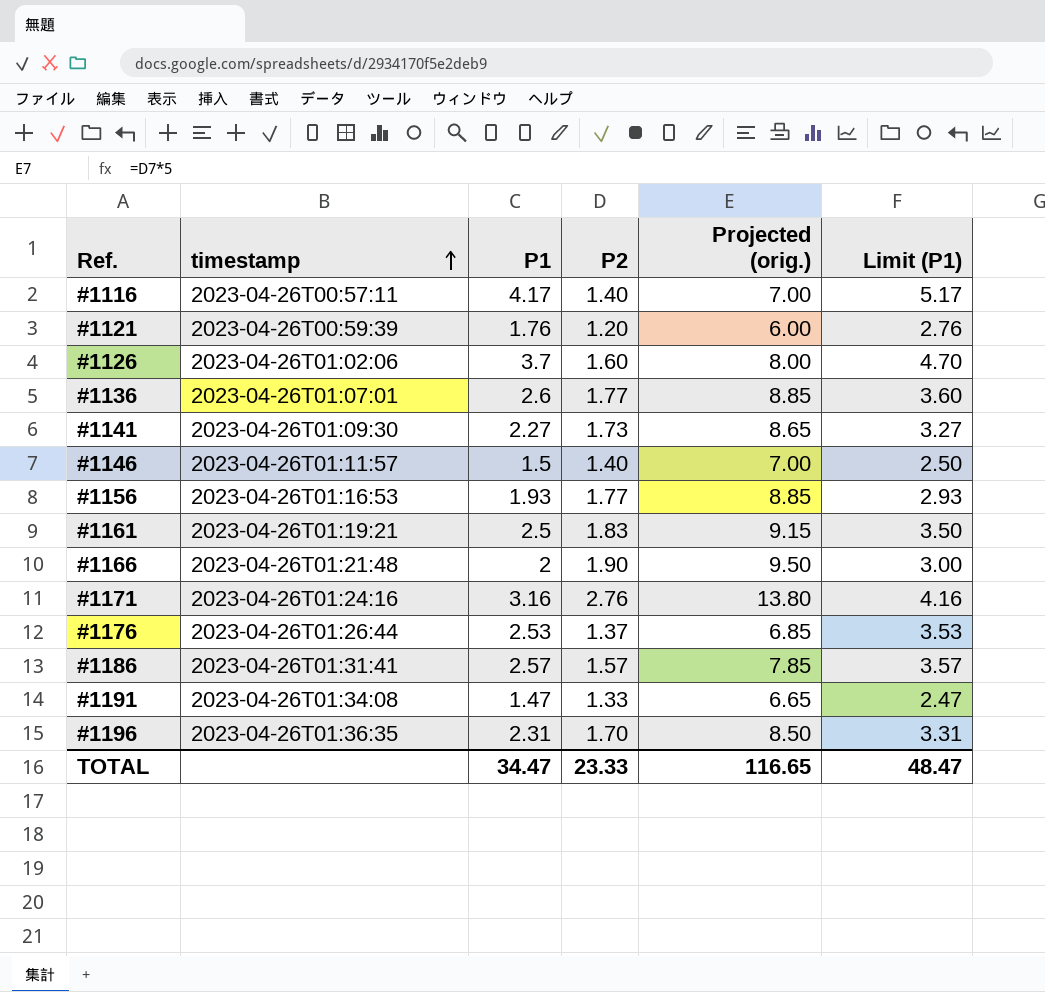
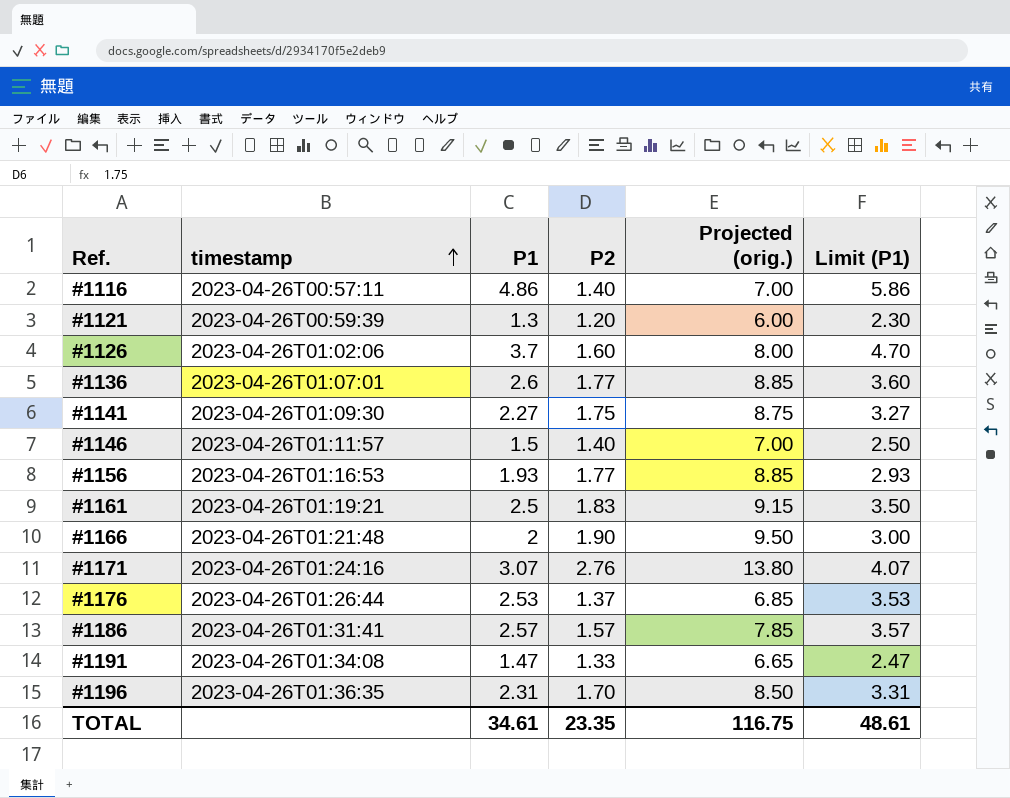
#1116 | P1: 4.17 -> 4.86
#1116 | Limit (P1): 5.17 -> 5.86
#1121 | P1: 1.76 -> 1.3
#1121 | Limit (P1): 2.76 -> 2.30
#1141 | P2: 1.73 -> 1.75
#1141 | Projected (orig.): 8.65 -> 8.75
#1171 | P1: 3.16 -> 3.07
#1171 | Limit (P1): 4.16 -> 4.07
TOTAL | P1: 34.47 -> 34.61
TOTAL | P2: 23.33 -> 23.35
TOTAL | Projected (orig.): 116.65 -> 116.75
TOTAL | Limit (P1): 48.47 -> 48.61

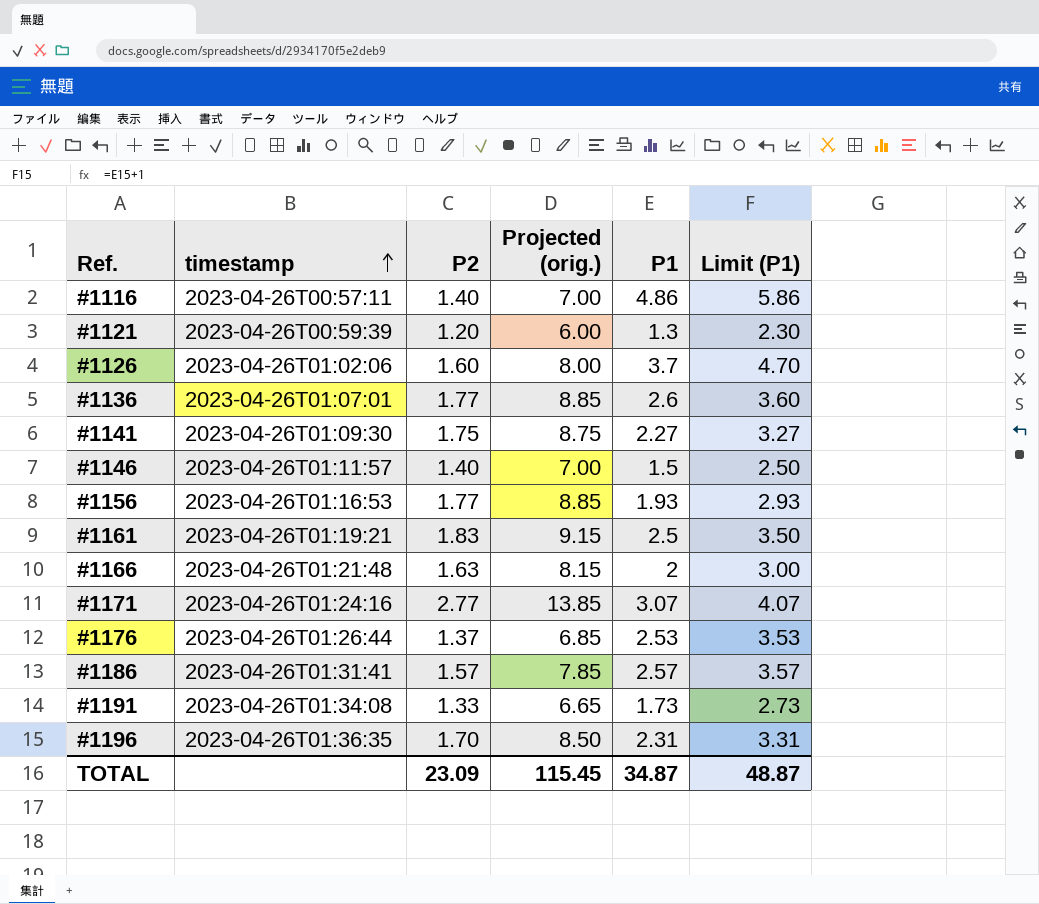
column P1 | position: 3 -> 5
#1166 | P2: 1.90 -> 1.63
#1166 | Projected (orig.): 9.50 -> 8.15
#1171 | P2: 2.76 -> 2.77
#1171 | Projected (orig.): 13.80 -> 13.85
#1191 | P1: 1.47 -> 1.73
#1191 | Limit (P1): 2.47 -> 2.73
TOTAL | P2: 23.35 -> 23.09
TOTAL | Projected (orig.): 116.75 -> 115.45
TOTAL | P1: 34.61 -> 34.87
TOTAL | Limit (P1): 48.61 -> 48.87

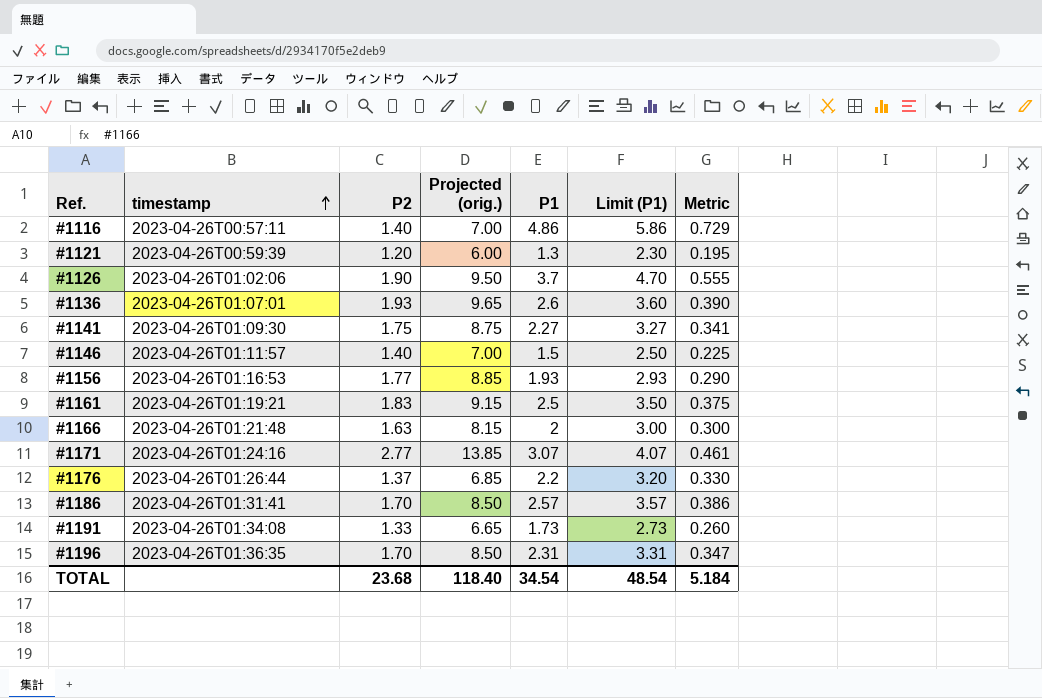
column Metric | formula: none -> [P1] * 0.15
#1126 | P2: 1.60 -> 1.90
#1126 | Projected (orig.): 8.00 -> 9.50
#1136 | P2: 1.77 -> 1.93
#1136 | Projected (orig.): 8.85 -> 9.65
#1176 | P1: 2.53 -> 2.2
#1176 | Limit (P1): 3.53 -> 3.20
#1186 | P2: 1.57 -> 1.70
#1186 | Projected (orig.): 7.85 -> 8.50
TOTAL | P2: 23.09 -> 23.68
TOTAL | Projected (orig.): 115.45 -> 118.40
TOTAL | P1: 34.87 -> 34.54
TOTAL | Limit (P1): 48.87 -> 48.54

